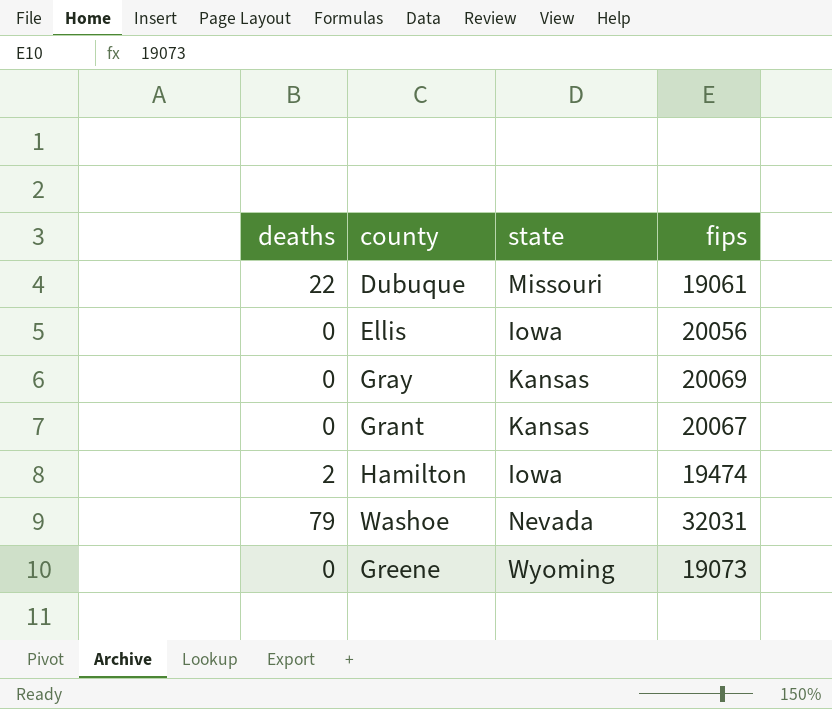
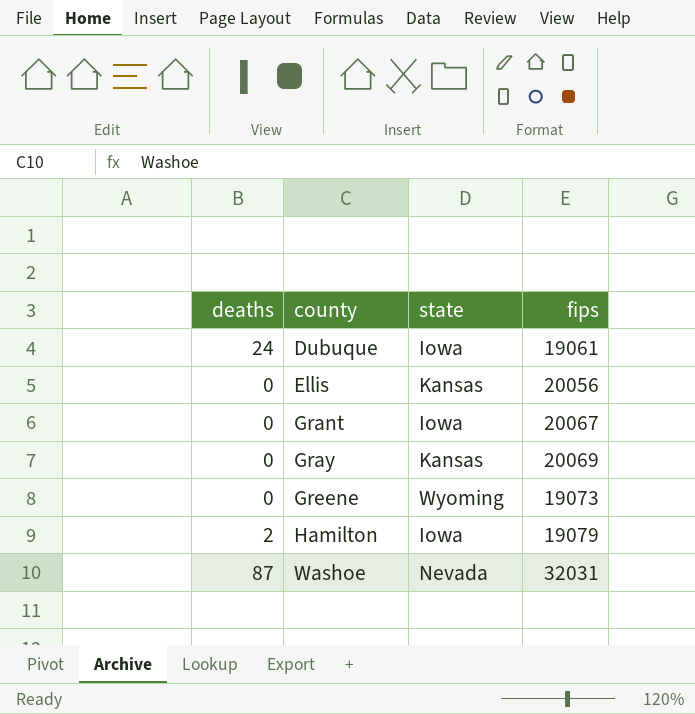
row order: none -> county ascending
Dubuque | deaths: 22 -> 24
Dubuque | state: Missouri -> Iowa
Ellis | state: Iowa -> Kansas
Grant | state: Kansas -> Iowa
Hamilton | fips: 19474 -> 19079
Washoe | deaths: 79 -> 87

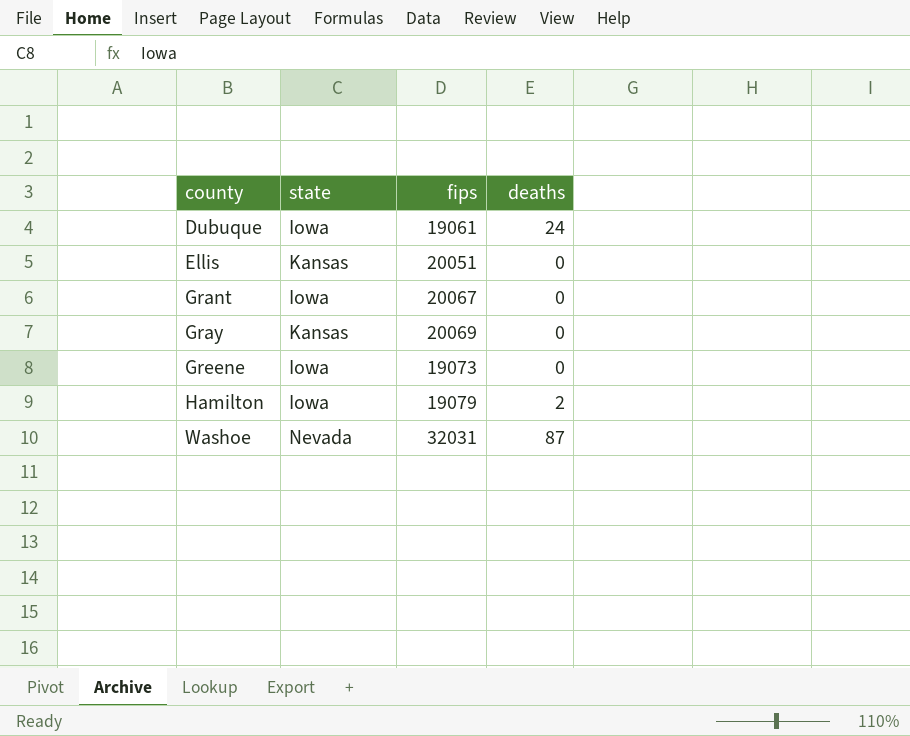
column deaths | position: 1 -> 4
Ellis | fips: 20056 -> 20051
Greene | state: Wyoming -> Iowa

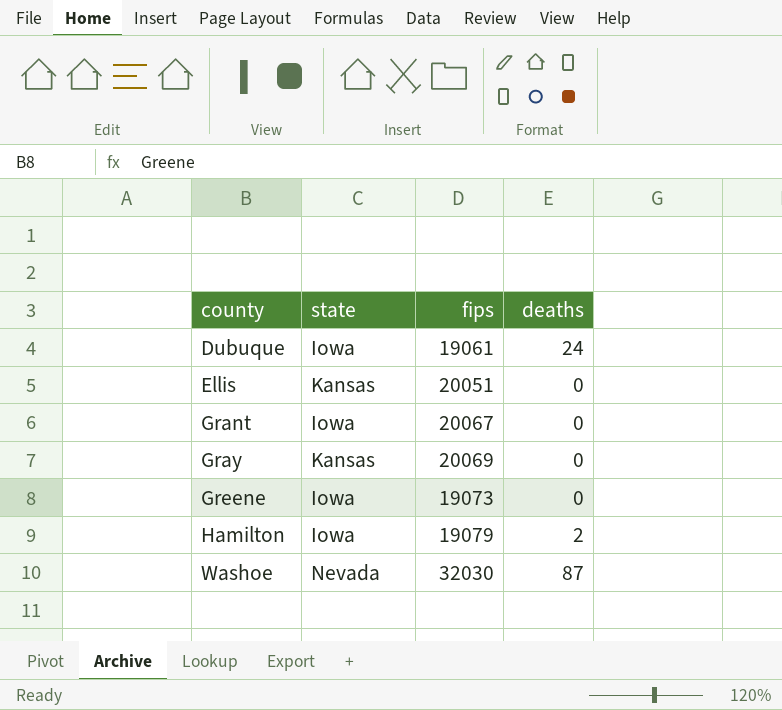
Washoe | fips: 32031 -> 32030

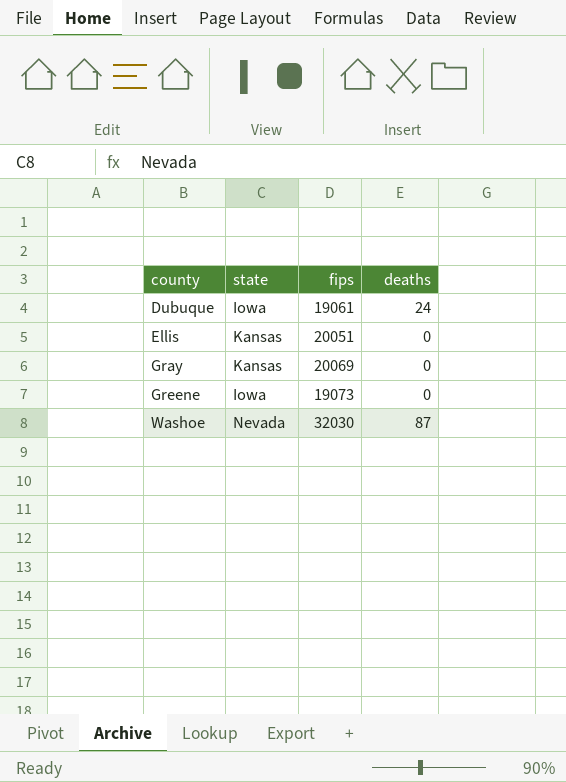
row Grant: Iowa | 20067 | 0 -> none
row Hamilton: Iowa | 19079 | 2 -> none

